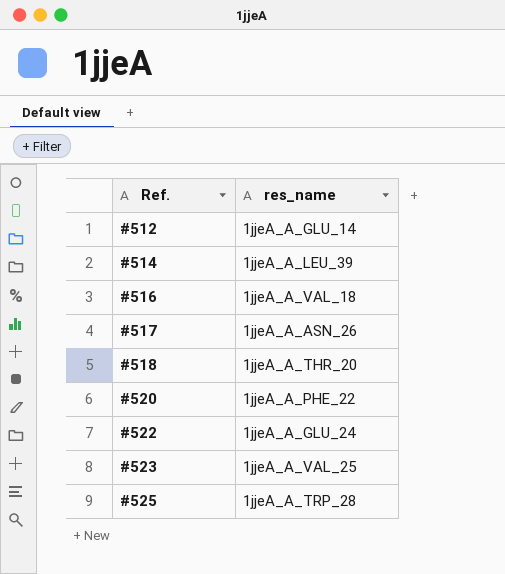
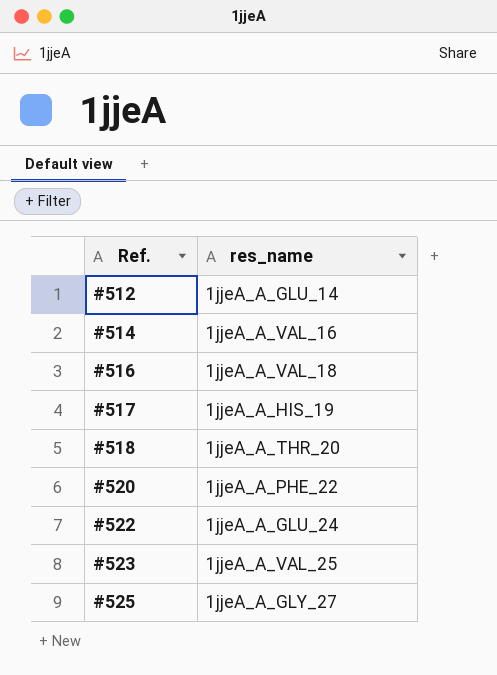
#514 | res_name: 1jjeA_A_LEU_39 -> 1jjeA_A_VAL_16
#517 | res_name: 1jjeA_A_ASN_26 -> 1jjeA_A_HIS_19
#525 | res_name: 1jjeA_A_TRP_28 -> 1jjeA_A_GLY_27

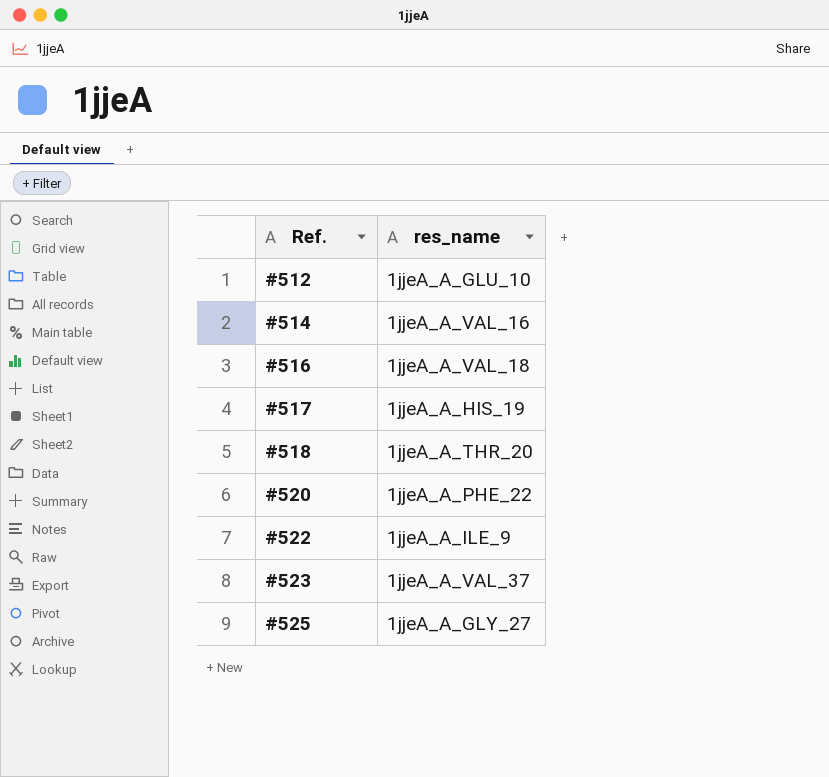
#512 | res_name: 1jjeA_A_GLU_14 -> 1jjeA_A_GLU_10
#522 | res_name: 1jjeA_A_GLU_24 -> 1jjeA_A_ILE_9
#523 | res_name: 1jjeA_A_VAL_25 -> 1jjeA_A_VAL_37

